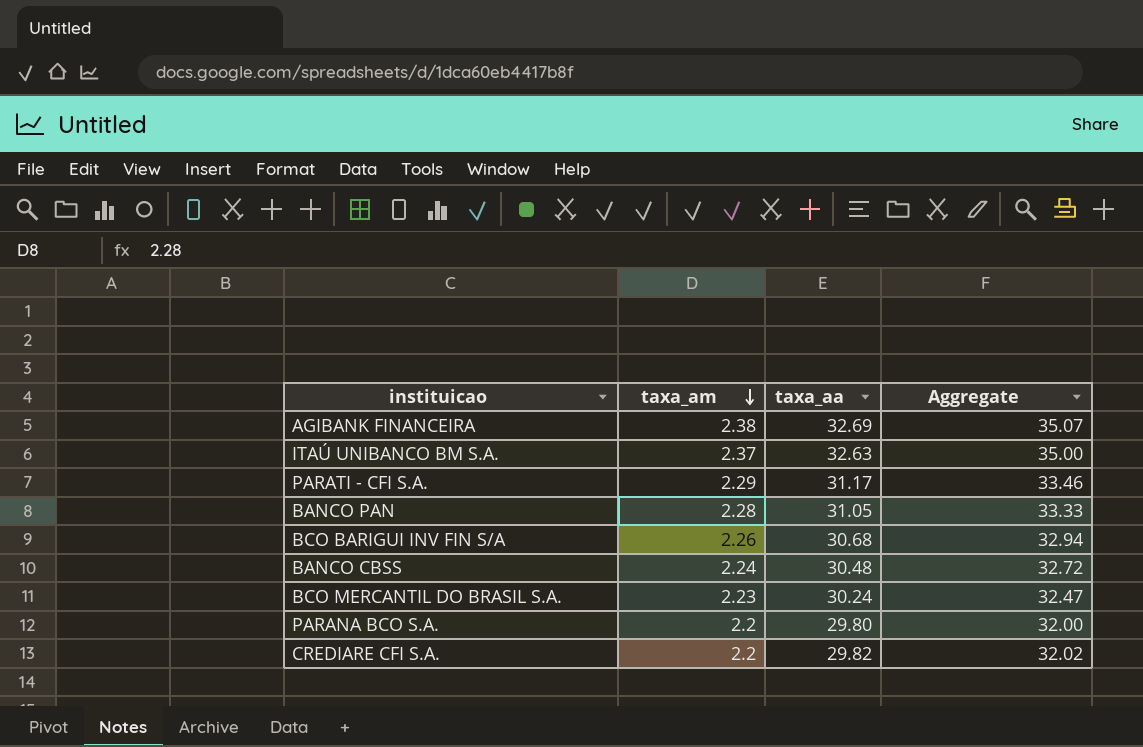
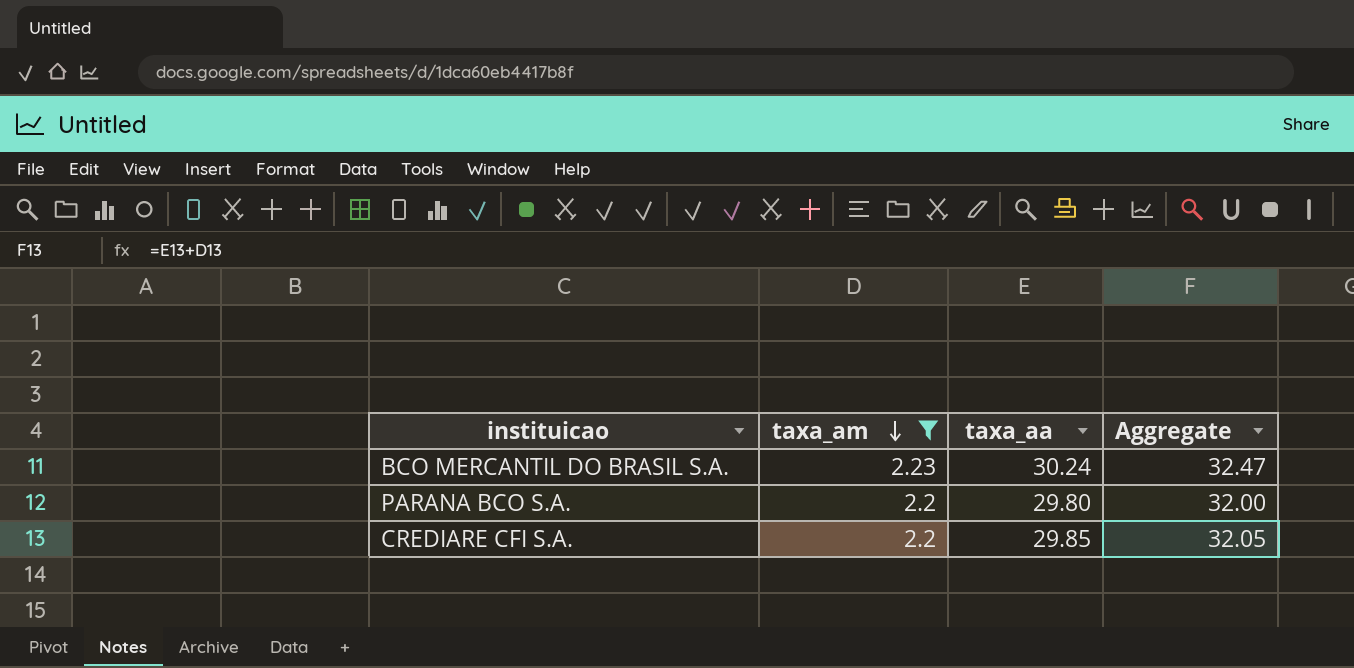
filter: none -> taxa_am <= 2.23
CREDIARE CFI S.A. | taxa_aa: 29.82 -> 29.85
CREDIARE CFI S.A. | Aggregate: 32.02 -> 32.05

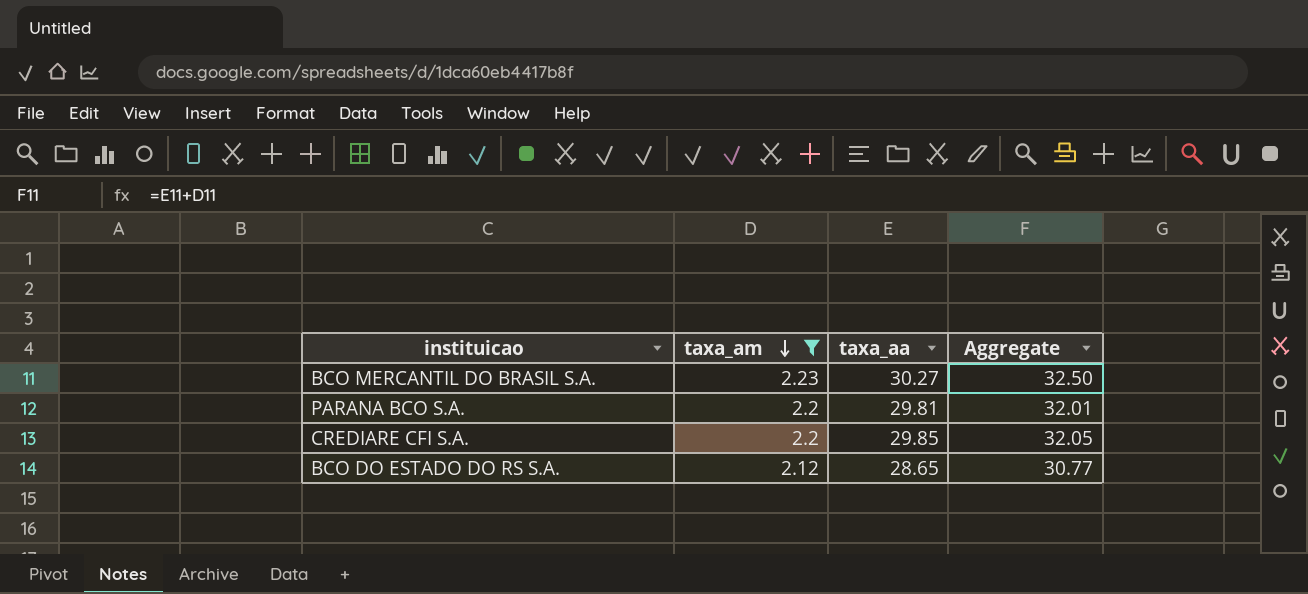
BCO MERCANTIL DO BRASIL S.A. | taxa_aa: 30.24 -> 30.27
BCO MERCANTIL DO BRASIL S.A. | Aggregate: 32.47 -> 32.50
PARANA BCO S.A. | taxa_aa: 29.80 -> 29.81
PARANA BCO S.A. | Aggregate: 32.00 -> 32.01
row BCO DO ESTADO DO RS S.A.: none -> 2.12 | 28.65 | 30.77

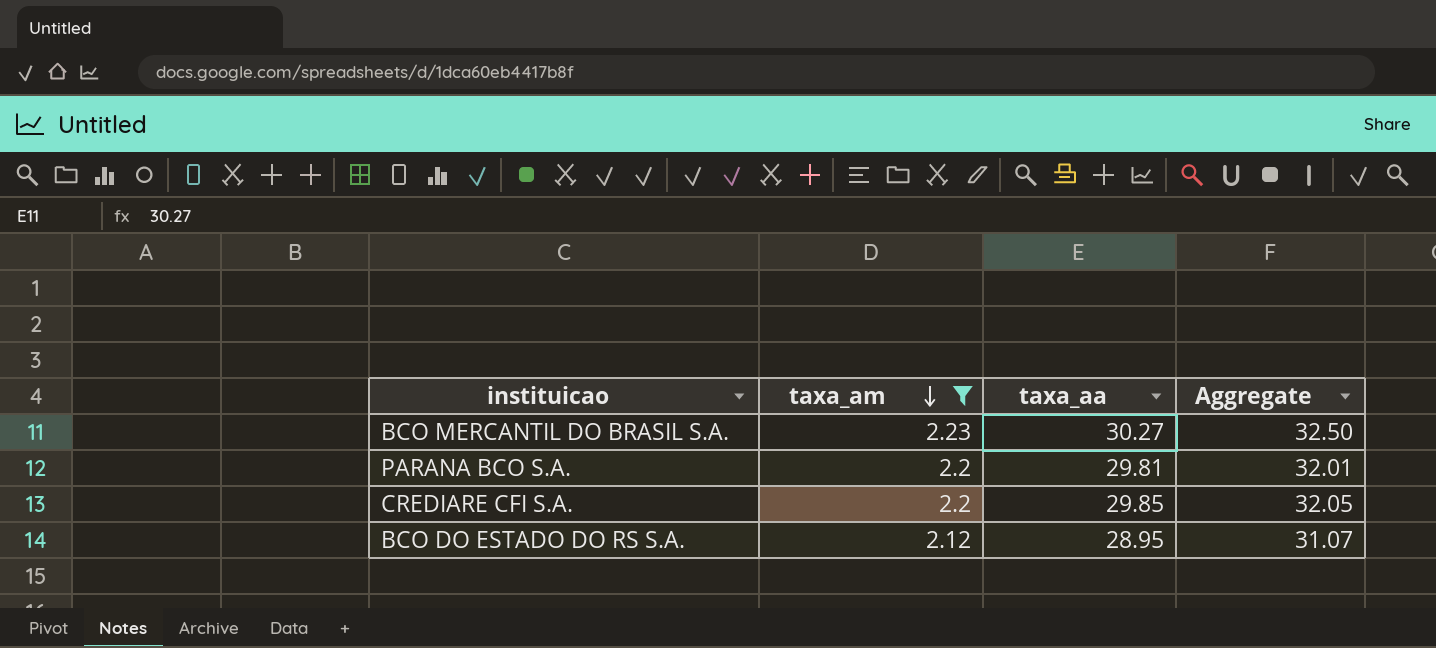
BCO DO ESTADO DO RS S.A. | taxa_aa: 28.65 -> 28.95
BCO DO ESTADO DO RS S.A. | Aggregate: 30.77 -> 31.07

